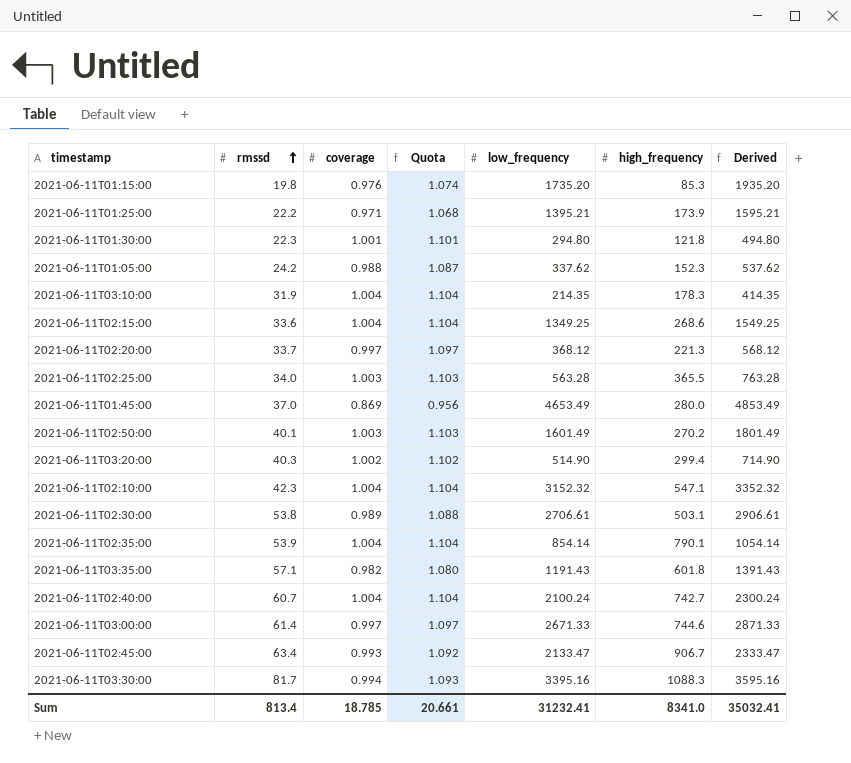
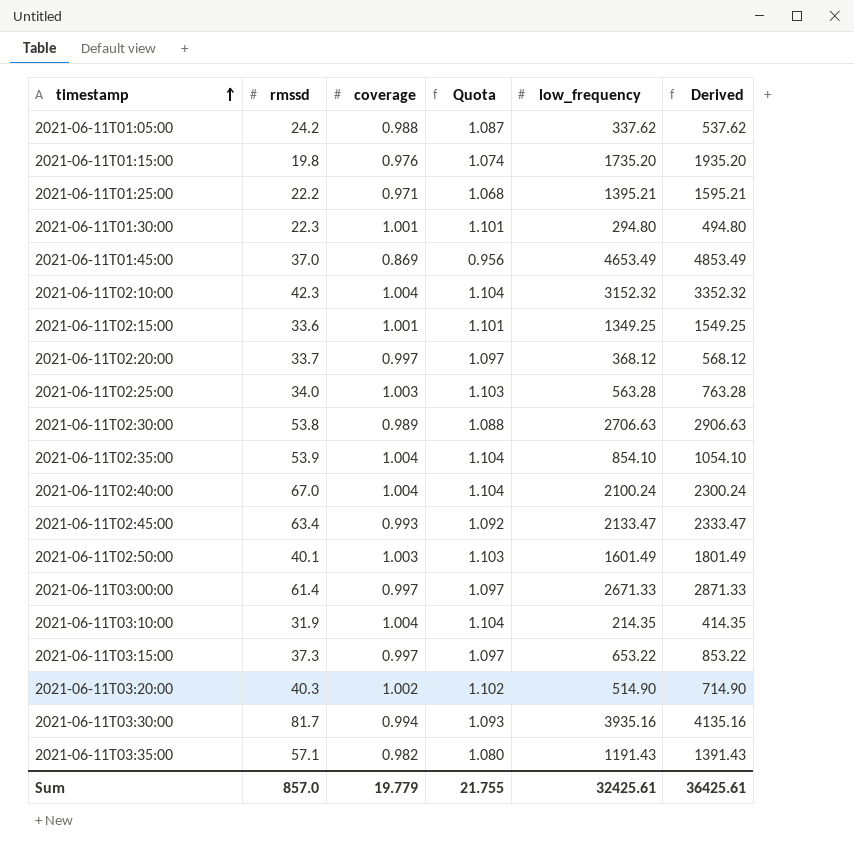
row order: rmssd ascending -> timestamp ascending
column high_frequency | position: 6 -> none
2021-06-11T02:15:00 | coverage: 1.004 -> 1.001
2021-06-11T02:15:00 | Quota: 1.104 -> 1.101
2021-06-11T02:30:00 | low_frequency: 2706.61 -> 2706.63
2021-06-11T02:30:00 | Derived: 2906.61 -> 2906.63
2021-06-11T02:35:00 | low_frequency: 854.14 -> 854.10
2021-06-11T02:35:00 | Derived: 1054.14 -> 1054.10
2021-06-11T02:40:00 | rmssd: 60.7 -> 67.0
row 2021-06-11T03:15:00: none -> 37.3 | 0.997 | 1.097 | 653.22 | 853.22
2021-06-11T03:30:00 | low_frequency: 3395.16 -> 3935.16
2021-06-11T03:30:00 | Derived: 3595.16 -> 4135.16
Sum | rmssd: 813.4 -> 857.0
Sum | coverage: 18.785 -> 19.779
Sum | Quota: 20.661 -> 21.755
Sum | low_frequency: 31232.41 -> 32425.61
Sum | Derived: 35032.41 -> 36425.61

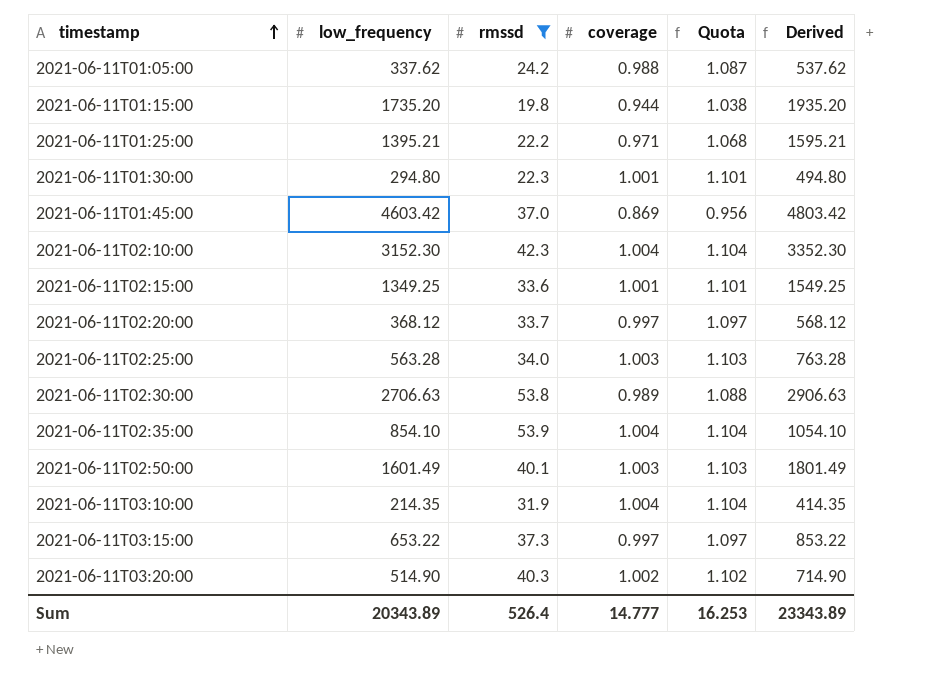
filter: none -> rmssd <= 53.9
column low_frequency | position: 5 -> 2
2021-06-11T01:15:00 | coverage: 0.976 -> 0.944
2021-06-11T01:15:00 | Quota: 1.074 -> 1.038
2021-06-11T01:45:00 | low_frequency: 4653.49 -> 4603.42
2021-06-11T01:45:00 | Derived: 4853.49 -> 4803.42
2021-06-11T02:10:00 | low_frequency: 3152.32 -> 3152.30
2021-06-11T02:10:00 | Derived: 3352.32 -> 3352.30
Sum | low_frequency: 32425.61 -> 20343.89
Sum | rmssd: 857.0 -> 526.4
Sum | coverage: 19.779 -> 14.777
Sum | Quota: 21.755 -> 16.253
Sum | Derived: 36425.61 -> 23343.89

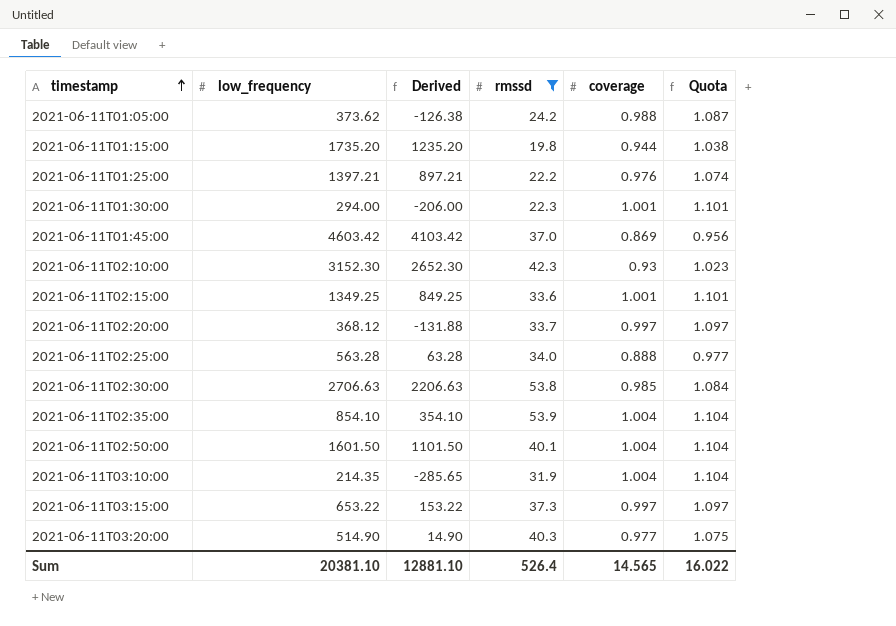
column Derived | formula: [low_frequency] + 200 -> [low_frequency] - 500
column Derived | position: 6 -> 3
2021-06-11T01:05:00 | low_frequency: 337.62 -> 373.62
2021-06-11T01:25:00 | low_frequency: 1395.21 -> 1397.21
2021-06-11T01:25:00 | coverage: 0.971 -> 0.976
2021-06-11T01:25:00 | Quota: 1.068 -> 1.074
2021-06-11T01:30:00 | low_frequency: 294.80 -> 294.00
2021-06-11T02:10:00 | coverage: 1.004 -> 0.93
2021-06-11T02:10:00 | Quota: 1.104 -> 1.023
2021-06-11T02:25:00 | coverage: 1.003 -> 0.888
2021-06-11T02:25:00 | Quota: 1.103 -> 0.977
2021-06-11T02:30:00 | coverage: 0.989 -> 0.985
2021-06-11T02:30:00 | Quota: 1.088 -> 1.084
2021-06-11T02:50:00 | low_frequency: 1601.49 -> 1601.50
2021-06-11T02:50:00 | coverage: 1.003 -> 1.004
2021-06-11T02:50:00 | Quota: 1.103 -> 1.104
2021-06-11T03:20:00 | coverage: 1.002 -> 0.977
2021-06-11T03:20:00 | Quota: 1.102 -> 1.075
Sum | low_frequency: 20343.89 -> 20381.10
Sum | Derived: 23343.89 -> 12881.10
Sum | coverage: 14.777 -> 14.565
Sum | Quota: 16.253 -> 16.022

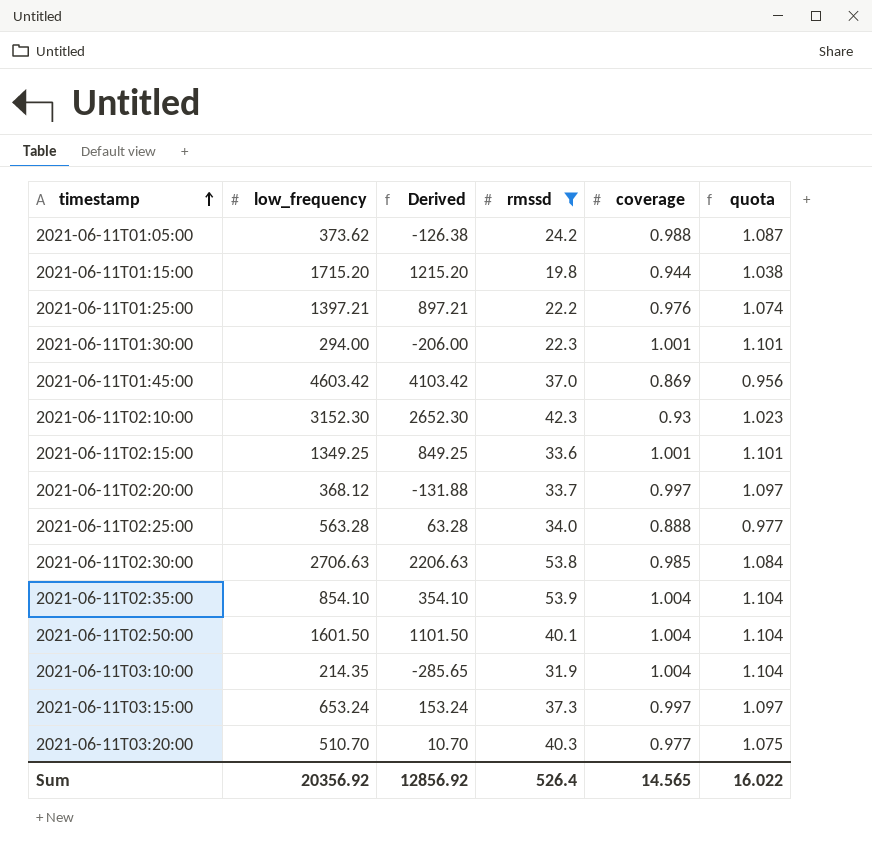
column name: Quota -> quota
2021-06-11T01:15:00 | low_frequency: 1735.20 -> 1715.20
2021-06-11T01:15:00 | Derived: 1235.20 -> 1215.20
2021-06-11T03:15:00 | low_frequency: 653.22 -> 653.24
2021-06-11T03:15:00 | Derived: 153.22 -> 153.24
2021-06-11T03:20:00 | low_frequency: 514.90 -> 510.70
2021-06-11T03:20:00 | Derived: 14.90 -> 10.70
Sum | low_frequency: 20381.10 -> 20356.92
Sum | Derived: 12881.10 -> 12856.92

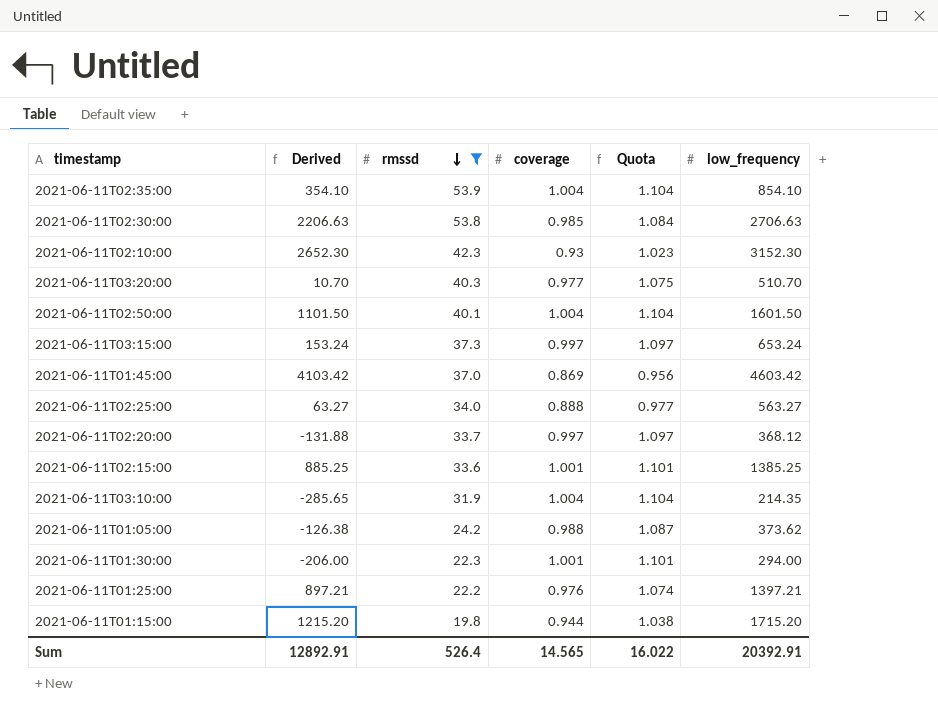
row order: timestamp ascending -> rmssd descending
column name: quota -> Quota
column low_frequency | position: 2 -> 6
2021-06-11T02:25:00 | Derived: 63.28 -> 63.27
2021-06-11T02:25:00 | low_frequency: 563.28 -> 563.27
2021-06-11T02:15:00 | Derived: 849.25 -> 885.25
2021-06-11T02:15:00 | low_frequency: 1349.25 -> 1385.25
Sum | Derived: 12856.92 -> 12892.91
Sum | low_frequency: 20356.92 -> 20392.91

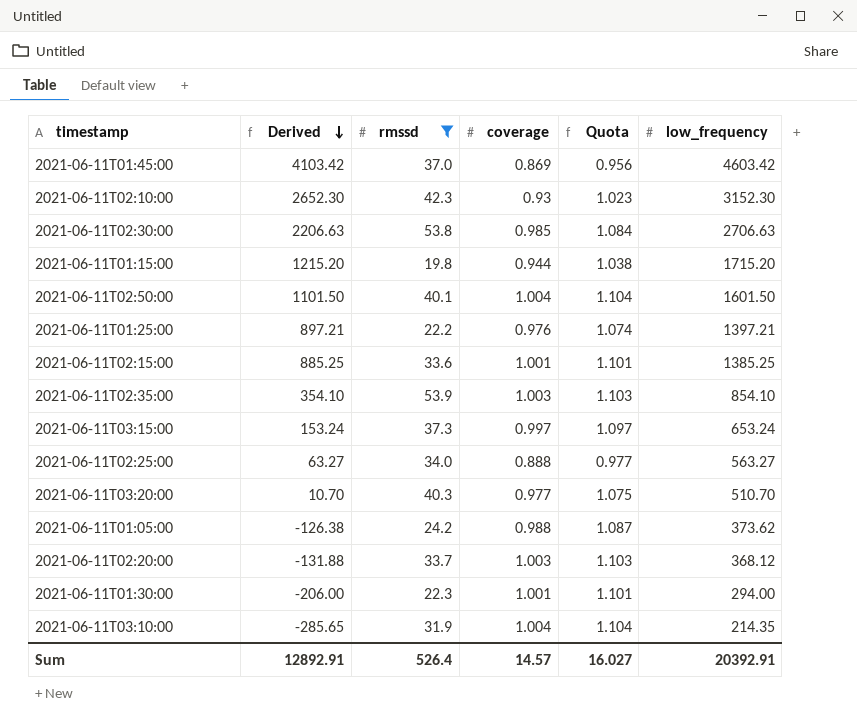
row order: rmssd descending -> Derived descending
2021-06-11T02:35:00 | coverage: 1.004 -> 1.003
2021-06-11T02:35:00 | Quota: 1.104 -> 1.103
2021-06-11T02:20:00 | coverage: 0.997 -> 1.003
2021-06-11T02:20:00 | Quota: 1.097 -> 1.103
Sum | coverage: 14.565 -> 14.57
Sum | Quota: 16.022 -> 16.027

